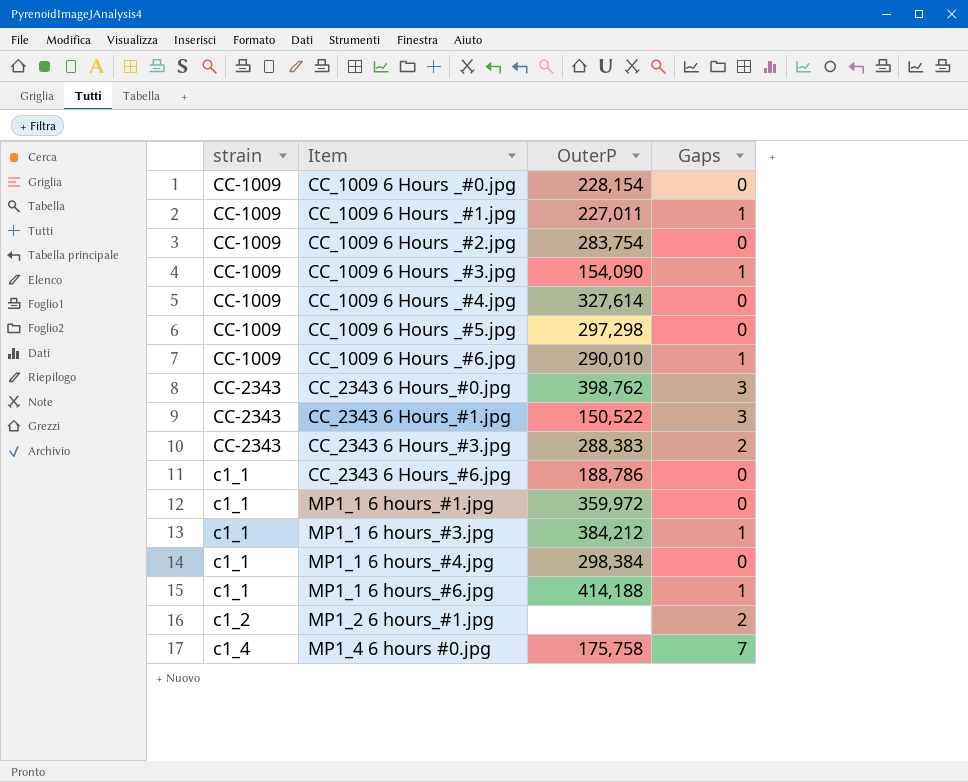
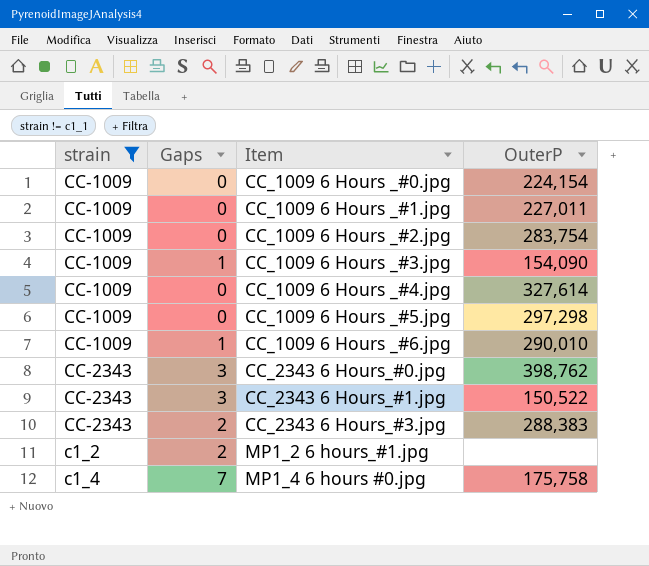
filter: none -> strain != c1_1
column Gaps | position: 4 -> 2
CC_1009 6 Hours _#0.jpg | OuterP: 228,154 -> 224,154
CC_1009 6 Hours _#1.jpg | Gaps: 1 -> 0

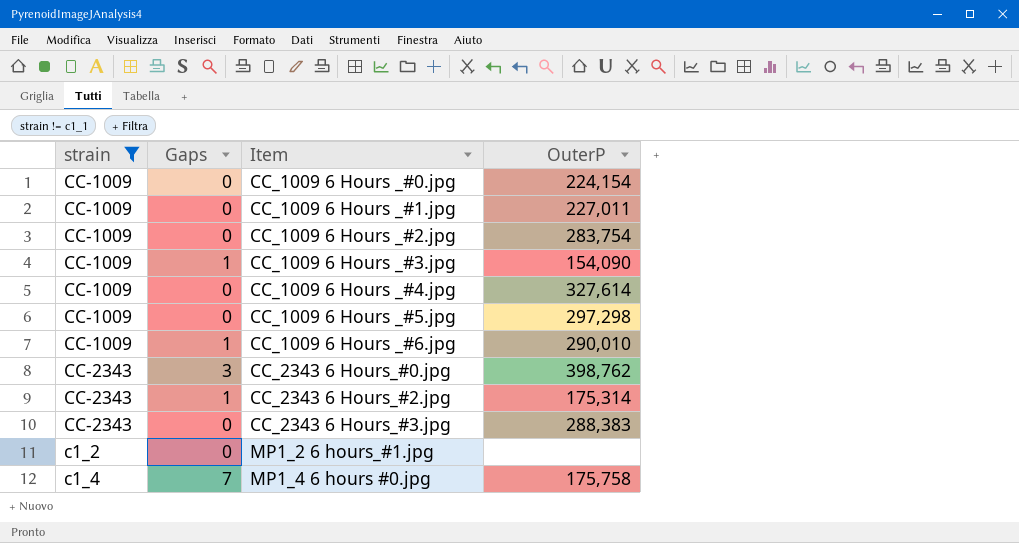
row CC_2343 6 Hours_#1.jpg: CC-2343 | 3 | 150,522 -> none
row CC_2343 6 Hours_#2.jpg: none -> CC-2343 | 1 | 175,314
CC_2343 6 Hours_#3.jpg | Gaps: 2 -> 0
MP1_2 6 hours_#1.jpg | Gaps: 2 -> 0

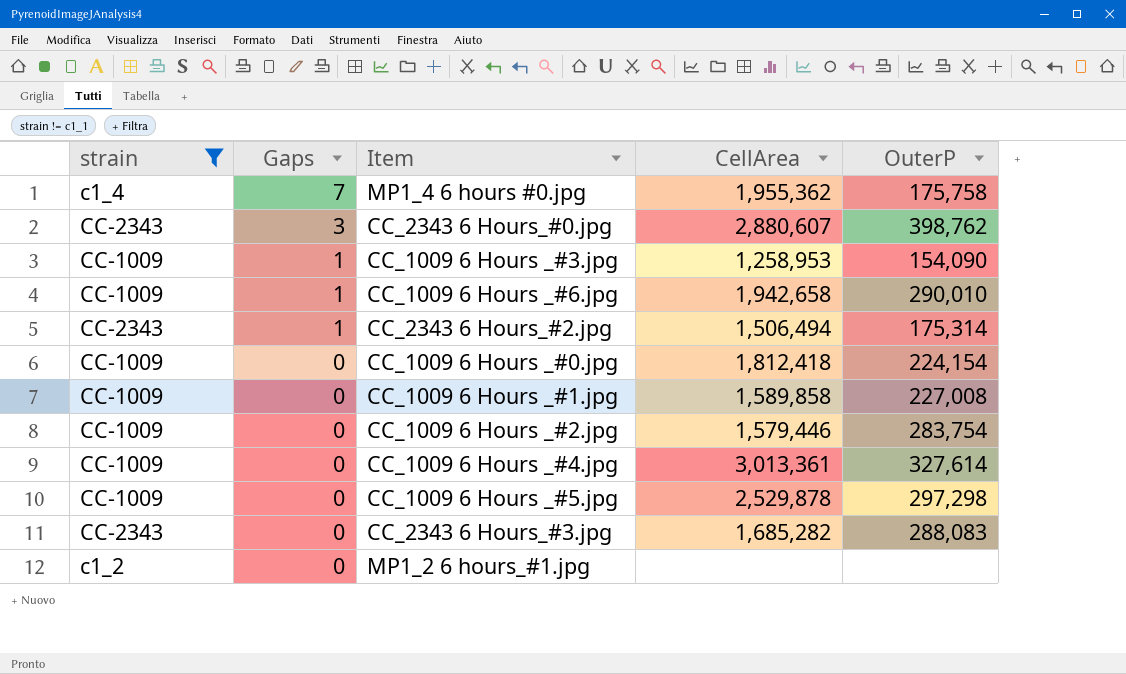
row order: Item ascending -> Gaps descending
column CellArea | position: none -> 4
CC_1009 6 Hours _#1.jpg | OuterP: 227,011 -> 227,008
CC_2343 6 Hours_#3.jpg | OuterP: 288,383 -> 288,083

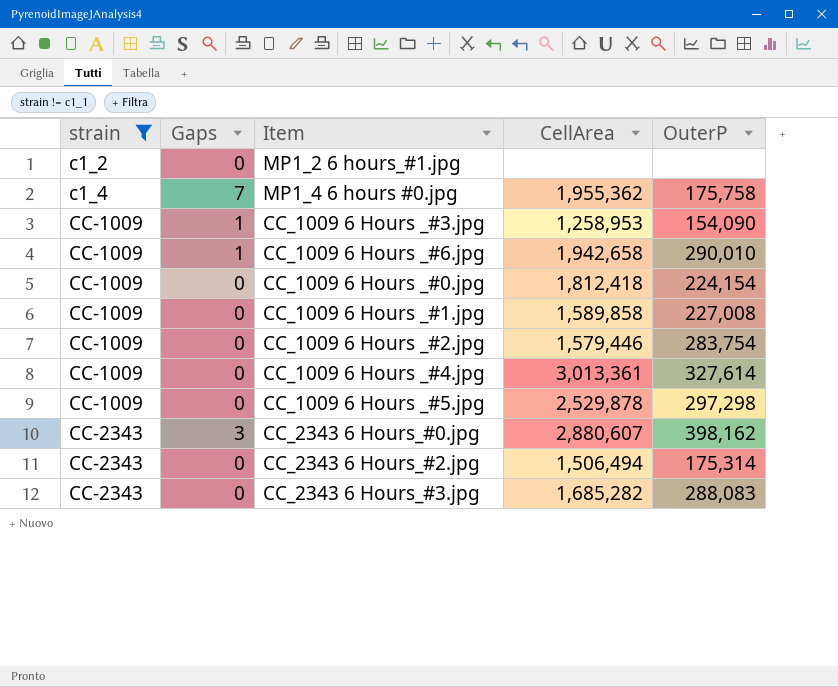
row order: Gaps descending -> strain ascending
CC_2343 6 Hours_#0.jpg | OuterP: 398,762 -> 398,162
CC_2343 6 Hours_#2.jpg | Gaps: 1 -> 0

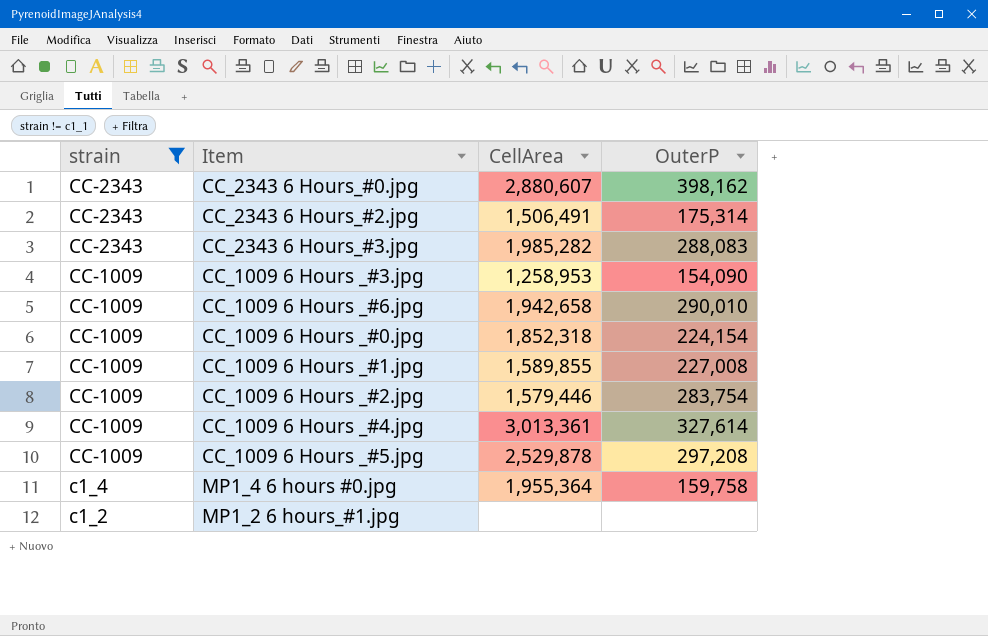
row order: strain ascending -> strain descending
column Gaps | position: 2 -> none
CC_2343 6 Hours_#2.jpg | CellArea: 1,506,494 -> 1,506,491
CC_2343 6 Hours_#3.jpg | CellArea: 1,685,282 -> 1,985,282
CC_1009 6 Hours _#0.jpg | CellArea: 1,812,418 -> 1,852,318
CC_1009 6 Hours _#1.jpg | CellArea: 1,589,858 -> 1,589,855
CC_1009 6 Hours _#5.jpg | OuterP: 297,298 -> 297,208
MP1_4 6 hours #0.jpg | CellArea: 1,955,362 -> 1,955,364
MP1_4 6 hours #0.jpg | OuterP: 175,758 -> 159,758

